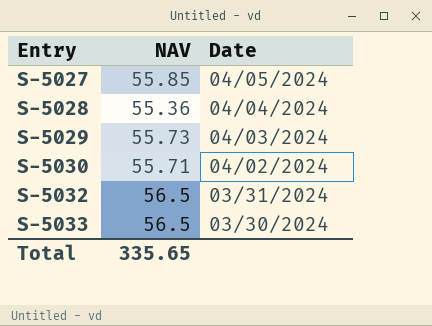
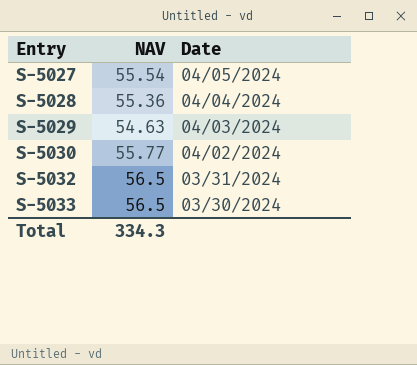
S-5027 | NAV: 55.85 -> 55.54
S-5029 | NAV: 55.73 -> 54.63
S-5030 | NAV: 55.71 -> 55.77
Total | NAV: 335.65 -> 334.3

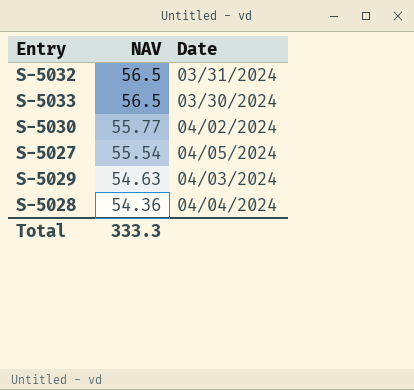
row order: Entry ascending -> NAV descending
S-5028 | NAV: 55.36 -> 54.36
Total | NAV: 334.3 -> 333.3

